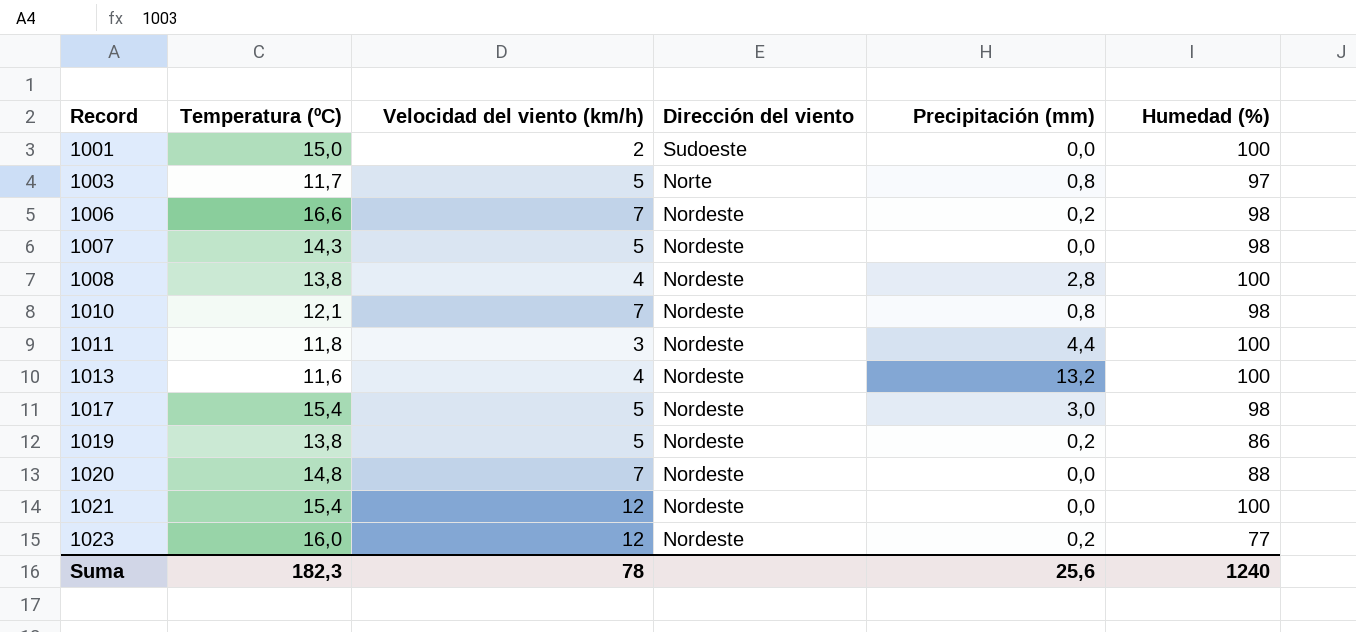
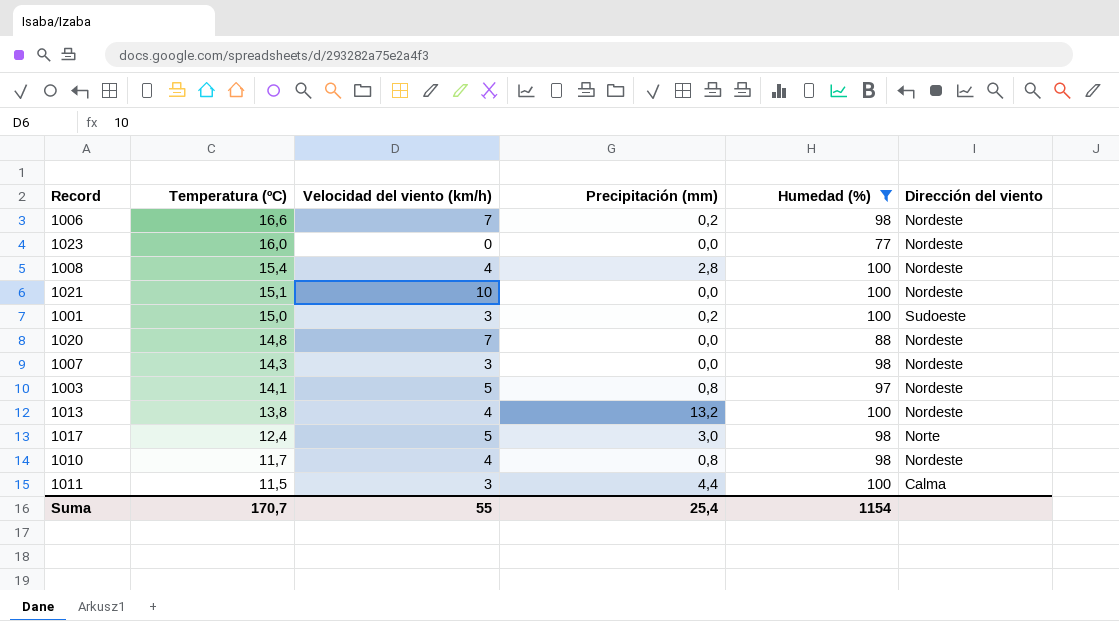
filter: none -> Humedad (%) != 86
row order: Record ascending -> Temperatura (ºC) descending
column Dirección del viento | position: 4 -> 6
1023 | Velocidad del viento (km/h): 12 -> 0
1023 | Precipitación (mm): 0,2 -> 0,0
1008 | Temperatura (ºC): 13,8 -> 15,4
1021 | Temperatura (ºC): 15,4 -> 15,1
1021 | Velocidad del viento (km/h): 12 -> 10
1001 | Velocidad del viento (km/h): 2 -> 3
1001 | Precipitación (mm): 0,0 -> 0,2
1007 | Velocidad del viento (km/h): 5 -> 3
1003 | Temperatura (ºC): 11,7 -> 14,1
1003 | Dirección del viento: Norte -> Nordeste
1013 | Temperatura (ºC): 11,6 -> 13,8
1017 | Temperatura (ºC): 15,4 -> 12,4
1017 | Dirección del viento: Nordeste -> Norte
1010 | Temperatura (ºC): 12,1 -> 11,7
1010 | Velocidad del viento (km/h): 7 -> 4
1011 | Temperatura (ºC): 11,8 -> 11,5
1011 | Dirección del viento: Nordeste -> Calma
Suma | Temperatura (ºC): 182,3 -> 170,7
Suma | Velocidad del viento (km/h): 78 -> 55
Suma | Precipitación (mm): 25,6 -> 25,4
Suma | Humedad (%): 1240 -> 1154

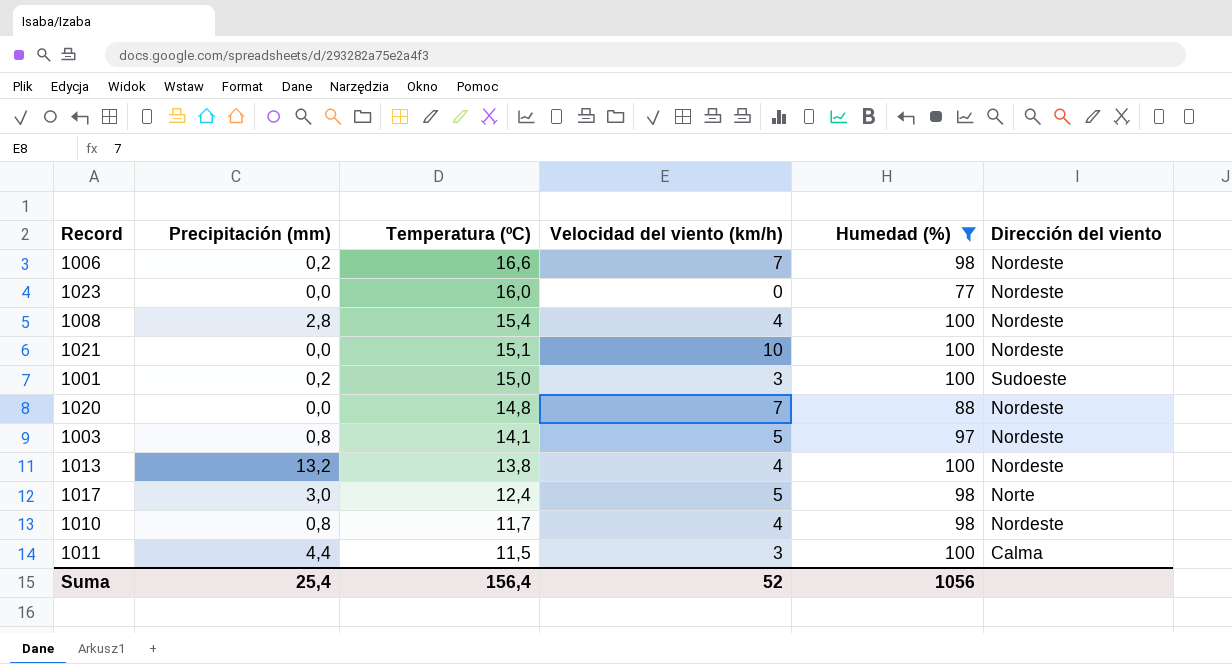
column Precipitación (mm) | position: 4 -> 2
row 1007: 14,3 | 3 | 0,0 | 98 | Nordeste -> none
Suma | Temperatura (ºC): 170,7 -> 156,4
Suma | Velocidad del viento (km/h): 55 -> 52
Suma | Humedad (%): 1154 -> 1056

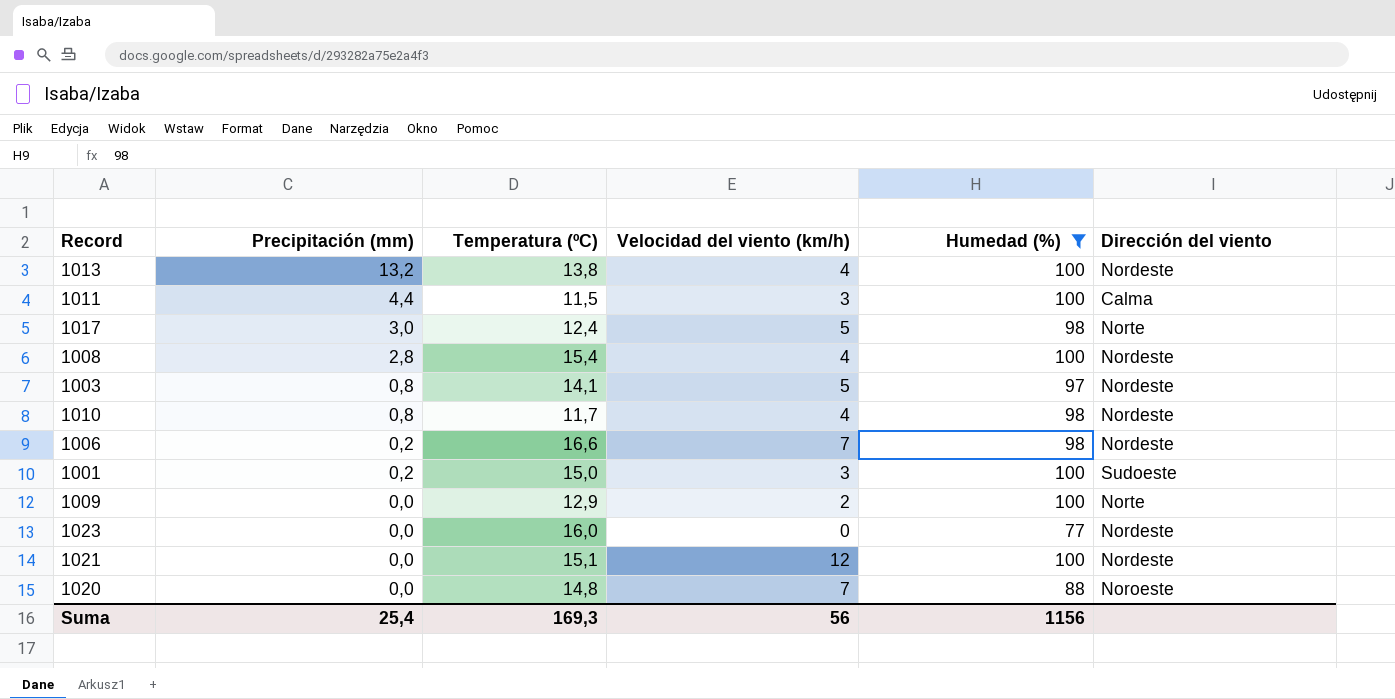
row order: Temperatura (ºC) descending -> Precipitación (mm) descending
row 1009: none -> 0,0 | 12,9 | 2 | 100 | Norte
1021 | Velocidad del viento (km/h): 10 -> 12
1020 | Dirección del viento: Nordeste -> Noroeste
Suma | Temperatura (ºC): 156,4 -> 169,3
Suma | Velocidad del viento (km/h): 52 -> 56
Suma | Humedad (%): 1056 -> 1156

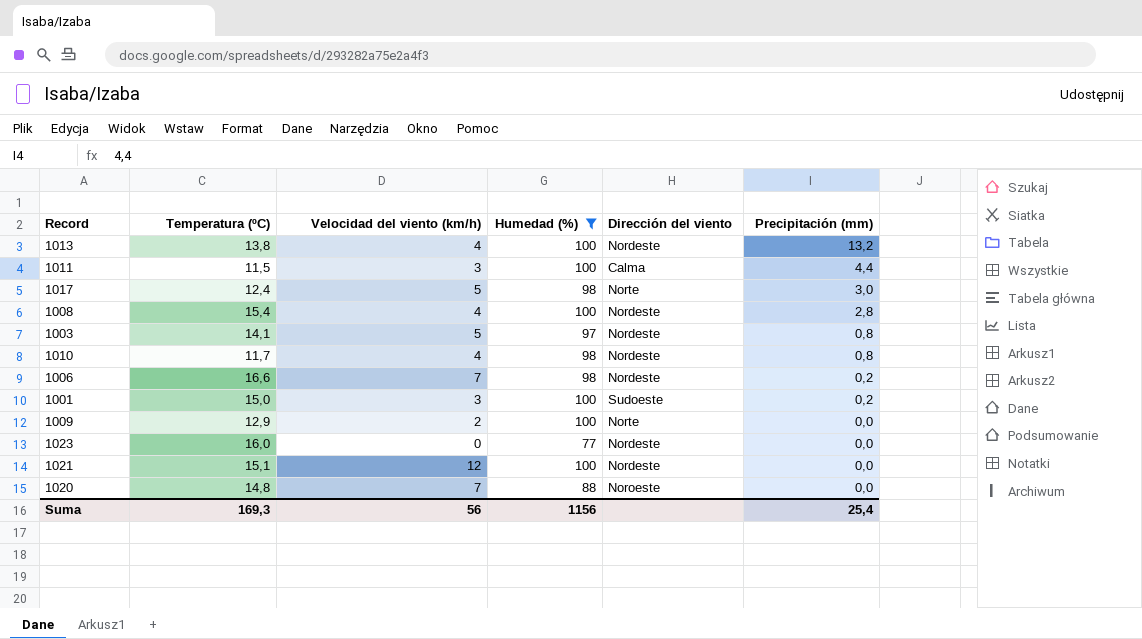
column Precipitación (mm) | position: 2 -> 6

